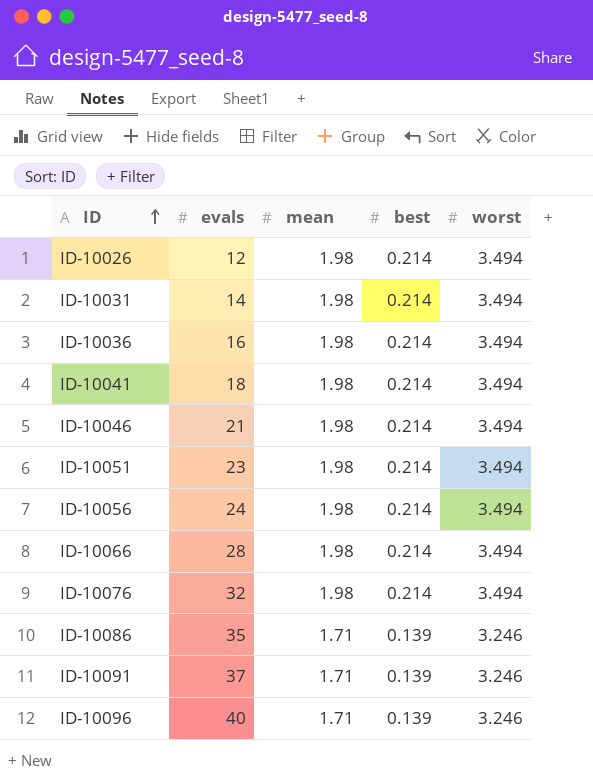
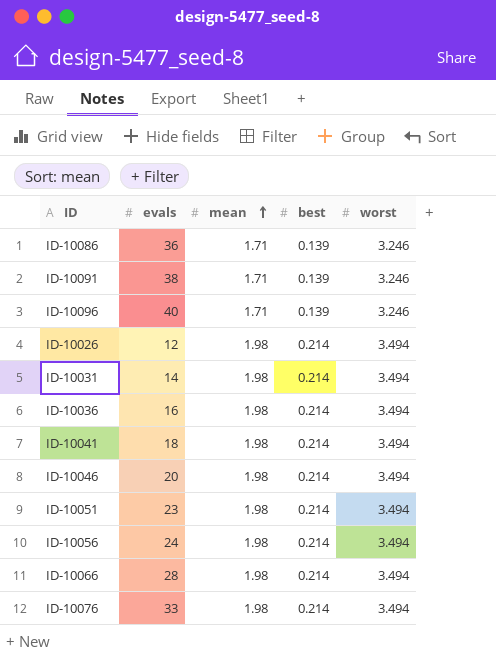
row order: ID ascending -> mean ascending
ID-10086 | evals: 35 -> 36
ID-10091 | evals: 37 -> 38
ID-10046 | evals: 21 -> 20
ID-10076 | evals: 32 -> 33

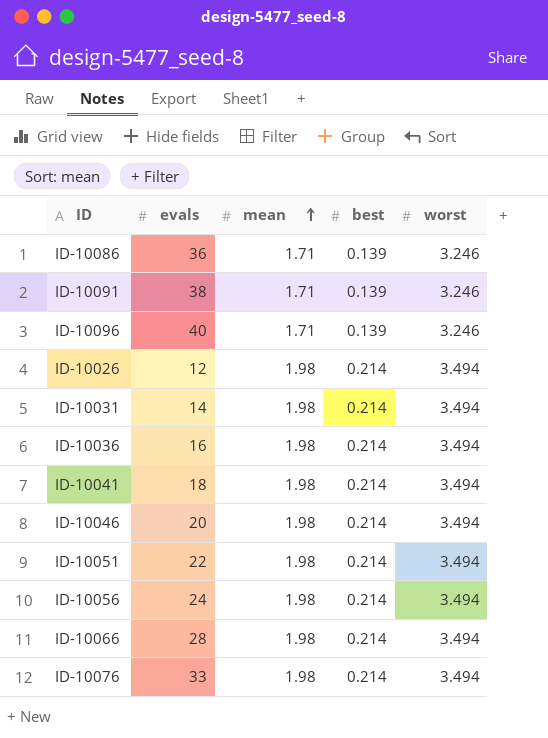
ID-10051 | evals: 23 -> 22

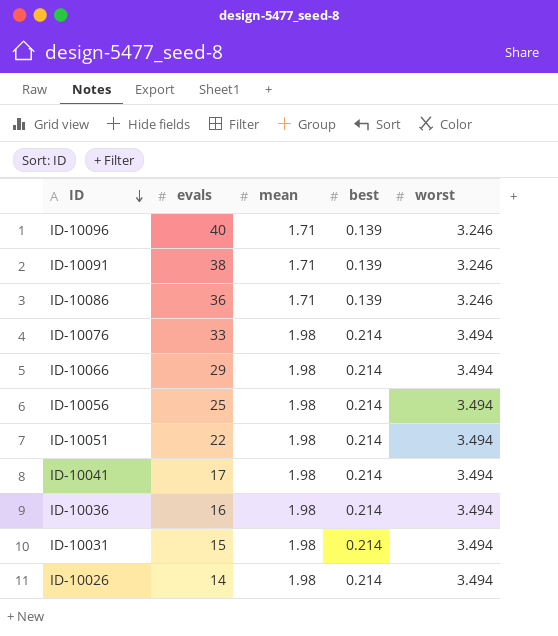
row order: mean ascending -> ID descending
row ID-10046: 20 | 1.98 | 0.214 | 3.494 -> none
ID-10066 | evals: 28 -> 29
ID-10056 | evals: 24 -> 25
ID-10041 | evals: 18 -> 17
ID-10031 | evals: 14 -> 15
ID-10026 | evals: 12 -> 14

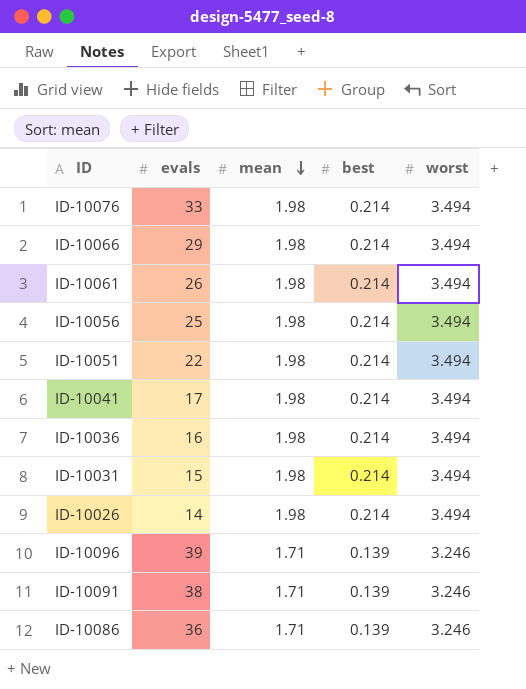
row order: ID descending -> mean descending
row ID-10061: none -> 26 | 1.98 | 0.214 | 3.494
ID-10096 | evals: 40 -> 39

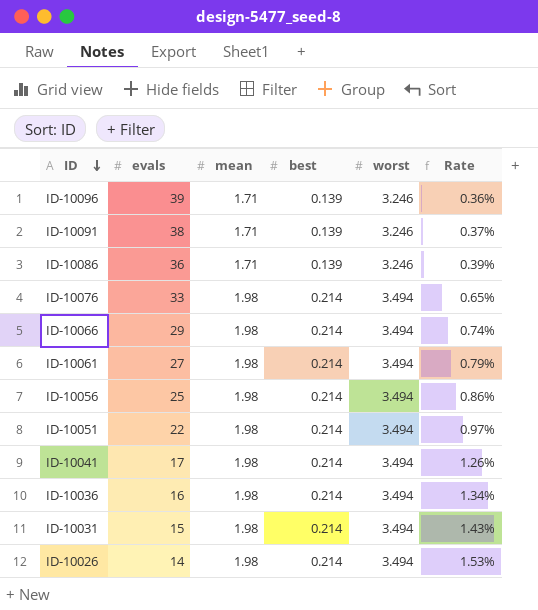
row order: mean descending -> ID descending
column Rate | formula: none -> [best] / [evals]
ID-10061 | evals: 26 -> 27

